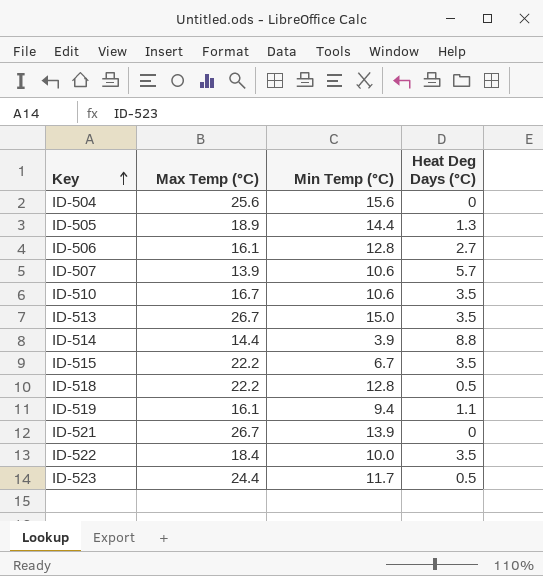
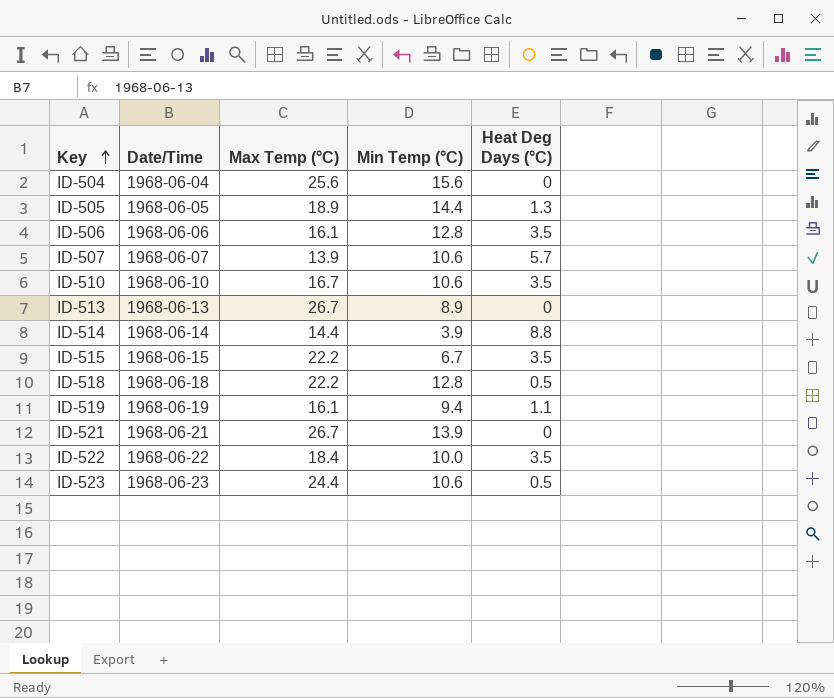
column Date/Time | position: none -> 2
ID-506 | Heat Deg Days (°C): 2.7 -> 3.5
ID-513 | Min Temp (°C): 15.0 -> 8.9
ID-513 | Heat Deg Days (°C): 3.5 -> 0
ID-523 | Min Temp (°C): 11.7 -> 10.6

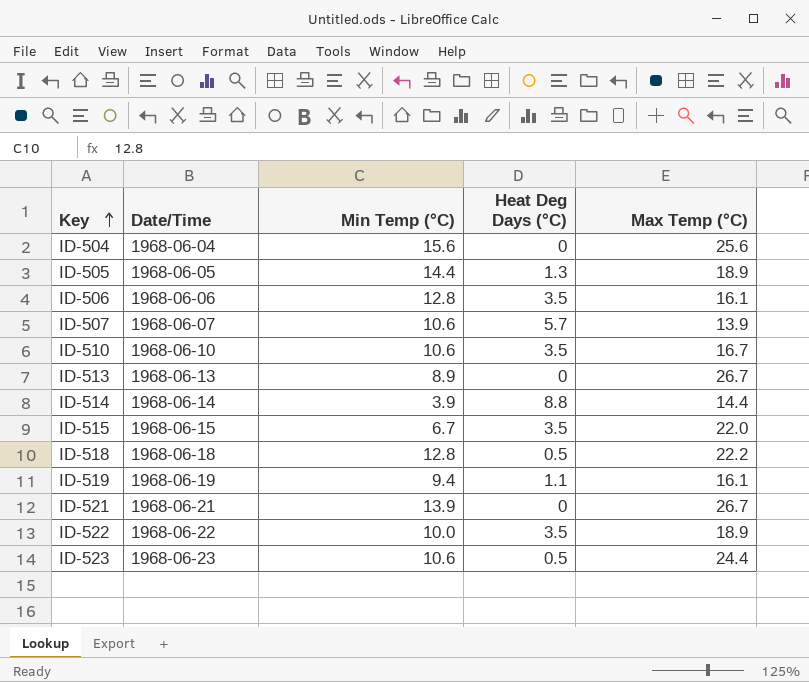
column Max Temp (°C) | position: 3 -> 5
ID-515 | Max Temp (°C): 22.2 -> 22.0
ID-522 | Max Temp (°C): 18.4 -> 18.9

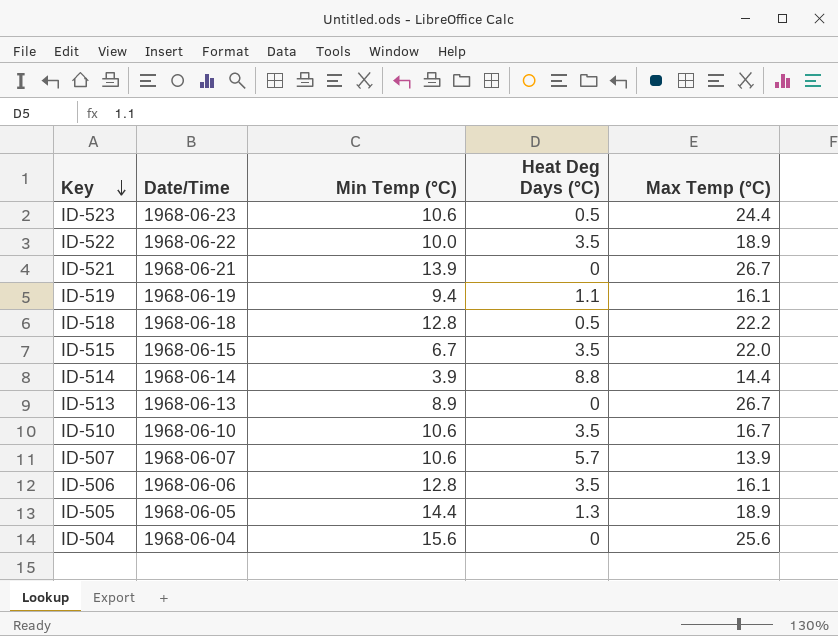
row order: Key ascending -> Key descending

